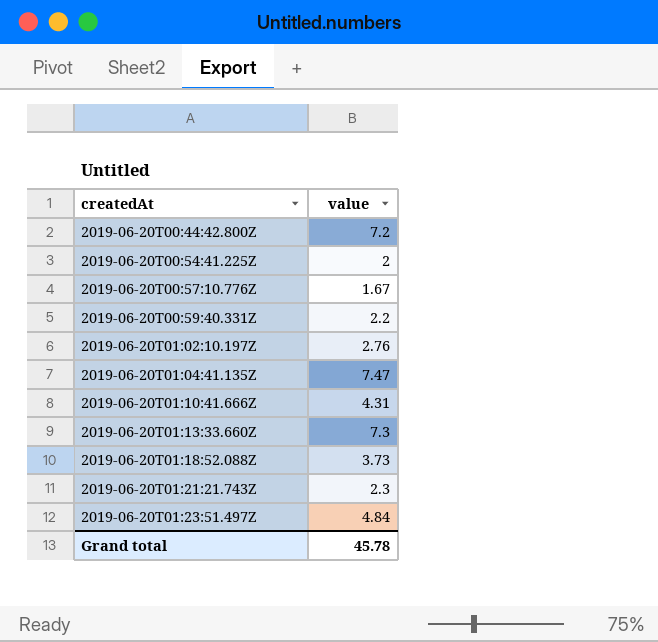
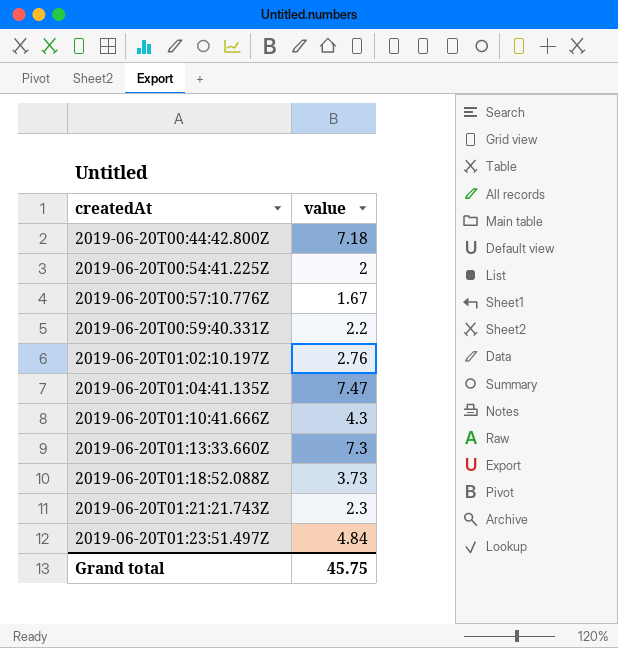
2019-06-20T00:44:42.800Z | value: 7.2 -> 7.18
2019-06-20T01:10:41.666Z | value: 4.31 -> 4.3
Grand total | value: 45.78 -> 45.75

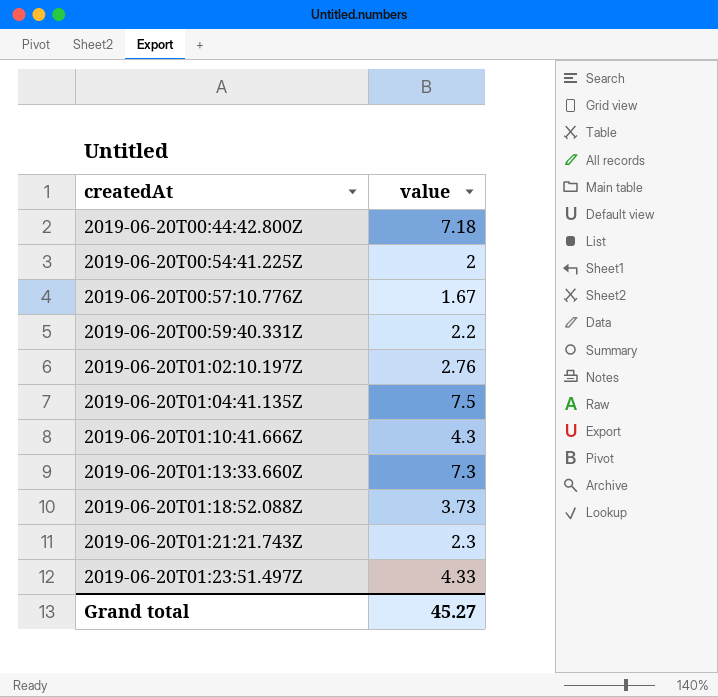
2019-06-20T01:04:41.135Z | value: 7.47 -> 7.5
2019-06-20T01:23:51.497Z | value: 4.84 -> 4.33
Grand total | value: 45.75 -> 45.27

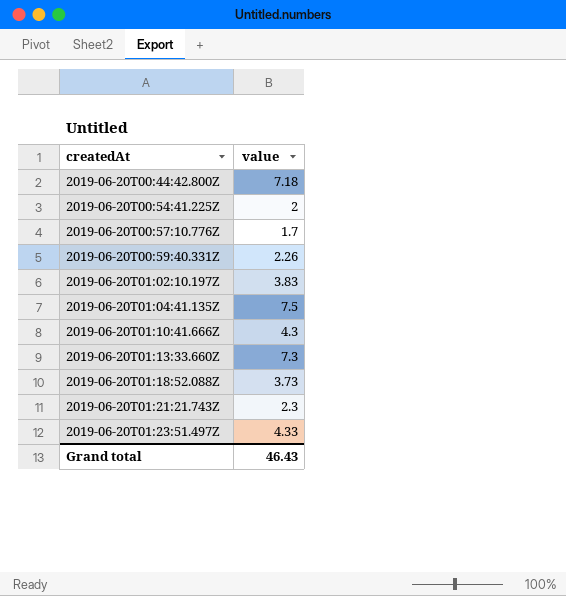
2019-06-20T00:57:10.776Z | value: 1.67 -> 1.7
2019-06-20T00:59:40.331Z | value: 2.2 -> 2.26
2019-06-20T01:02:10.197Z | value: 2.76 -> 3.83
Grand total | value: 45.27 -> 46.43

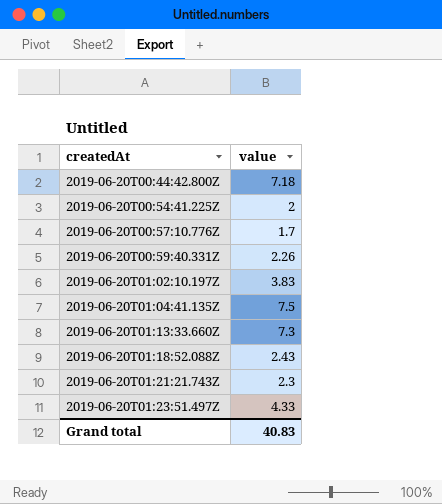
row 2019-06-20T01:10:41.666Z: 4.3 -> none
2019-06-20T01:18:52.088Z | value: 3.73 -> 2.43
Grand total | value: 46.43 -> 40.83

